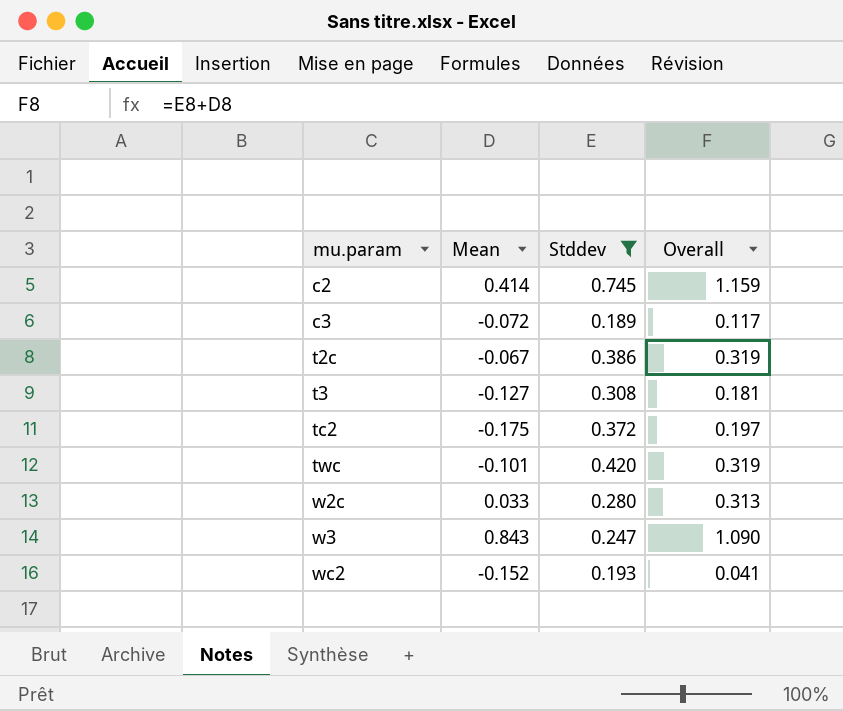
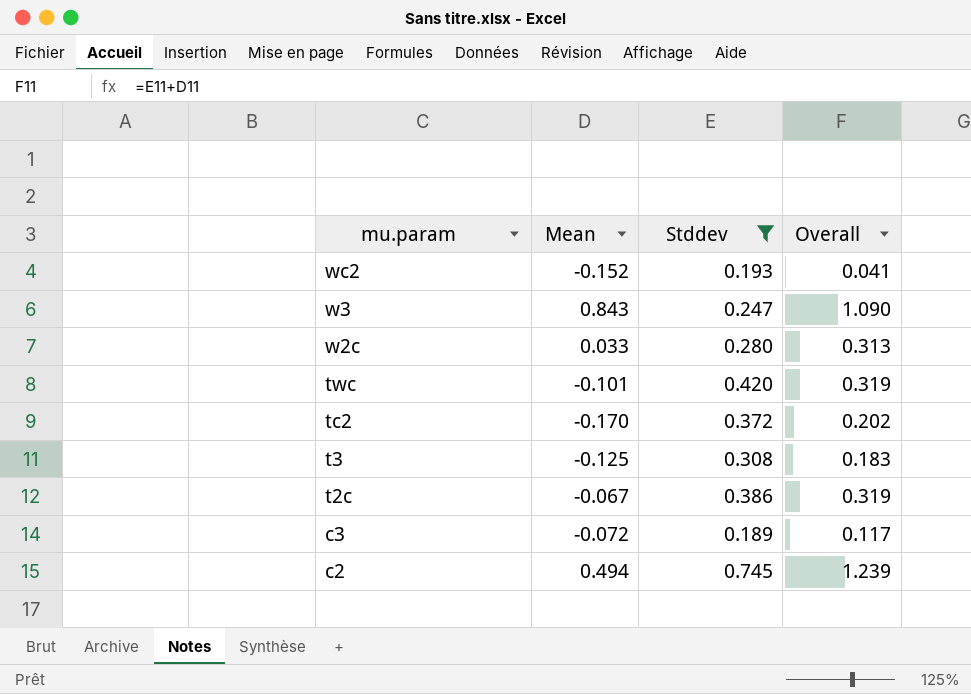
row order: mu.param ascending -> mu.param descending
tc2 | Mean: -0.175 -> -0.170
tc2 | Overall: 0.197 -> 0.202
t3 | Mean: -0.127 -> -0.125
t3 | Overall: 0.181 -> 0.183
c2 | Mean: 0.414 -> 0.494
c2 | Overall: 1.159 -> 1.239

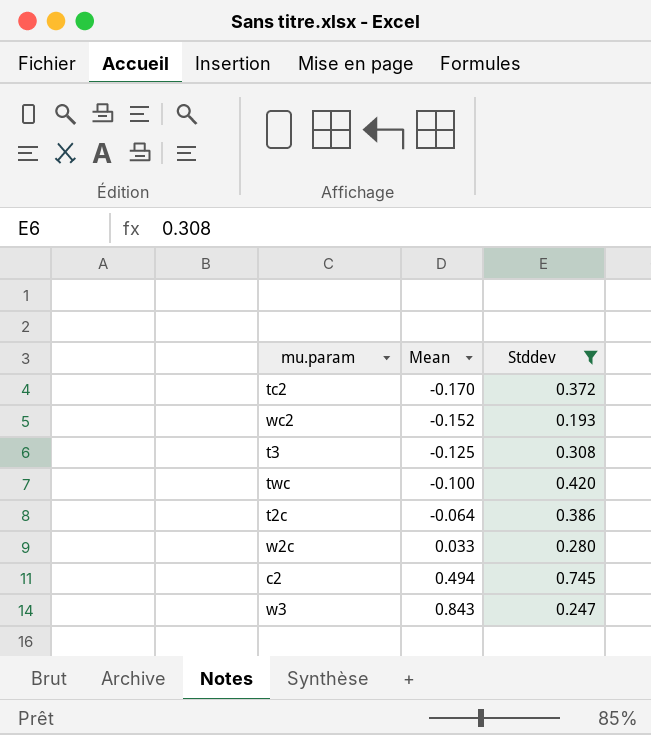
row order: mu.param descending -> Mean ascending
column Overall | formula: [Mean] + [Stddev] -> none
row c3: -0.072 | 0.189 | 0.117 -> none
twc | Mean: -0.101 -> -0.100
t2c | Mean: -0.067 -> -0.064

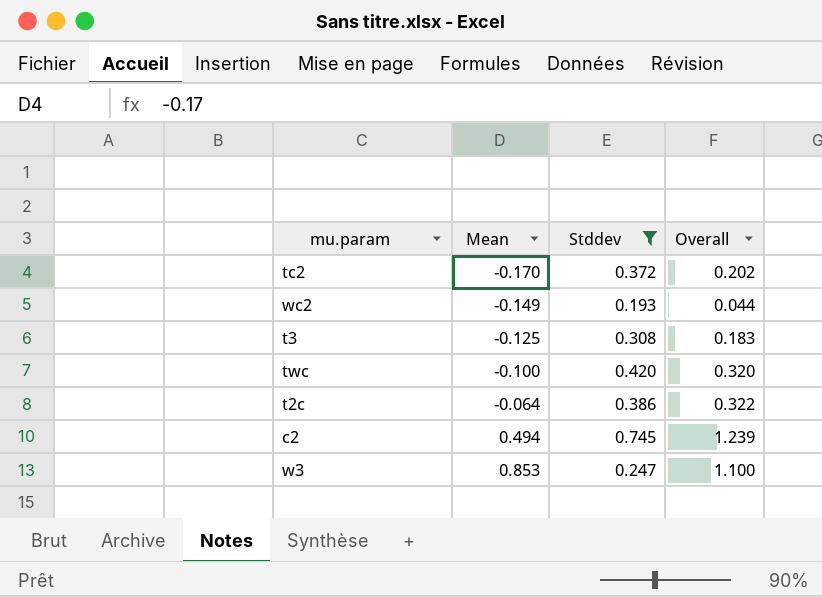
column Overall | formula: none -> [Mean] + [Stddev]
row w2c: 0.033 | 0.280 -> none
wc2 | Mean: -0.152 -> -0.149
w3 | Mean: 0.843 -> 0.853

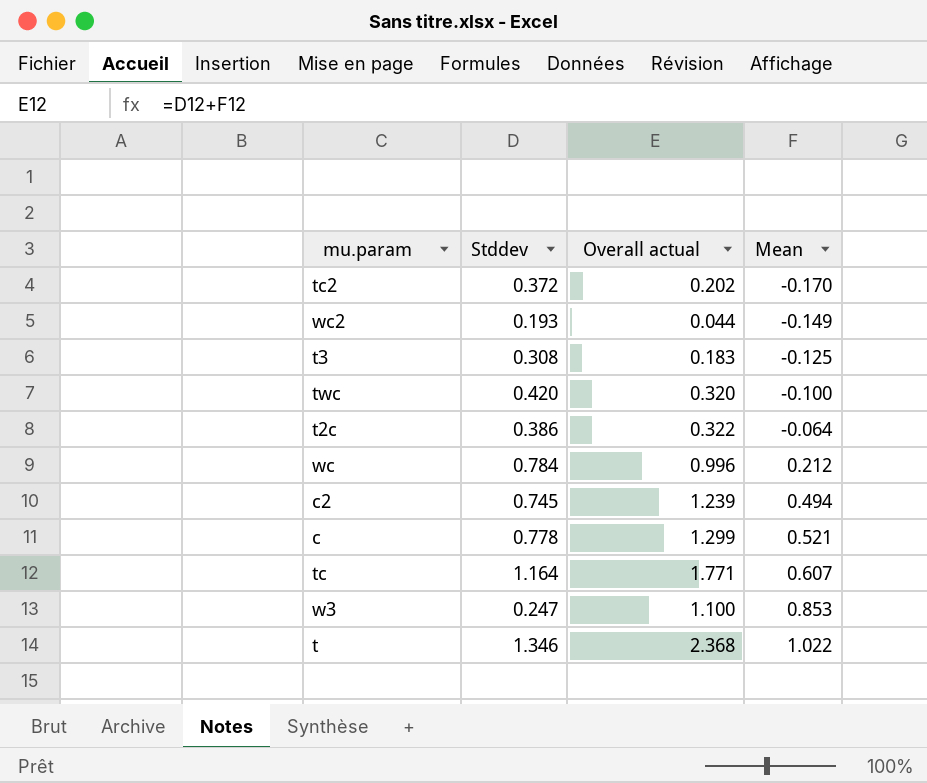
filter: Stddev <= 0.745 -> none
column name: Overall -> Overall actual
column Mean | position: 2 -> 4

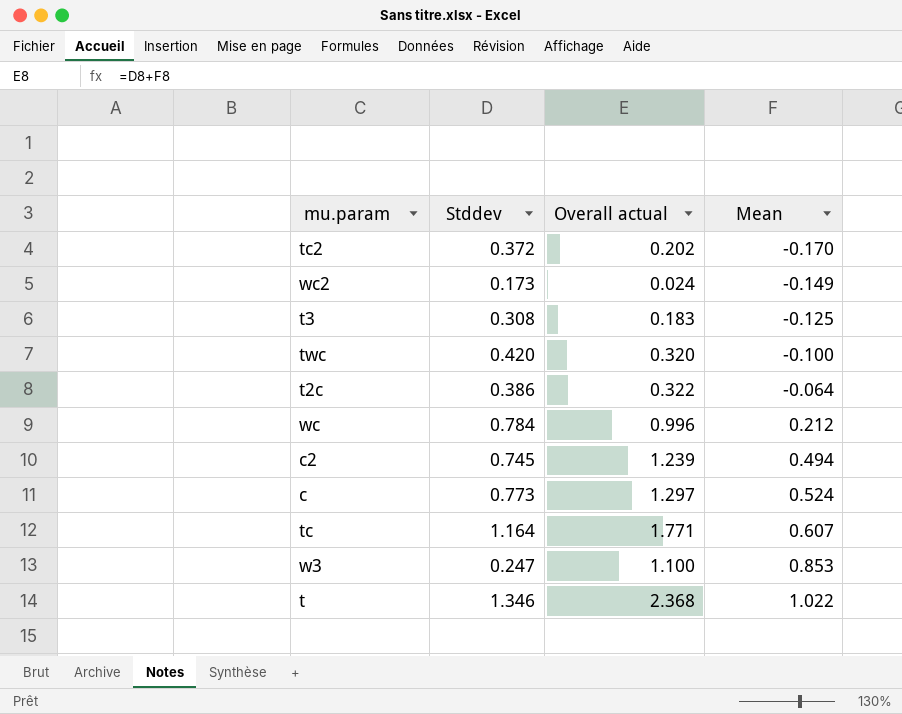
wc2 | Stddev: 0.193 -> 0.173
wc2 | Overall actual: 0.044 -> 0.024
c | Stddev: 0.778 -> 0.773
c | Overall actual: 1.299 -> 1.297
c | Mean: 0.521 -> 0.524

